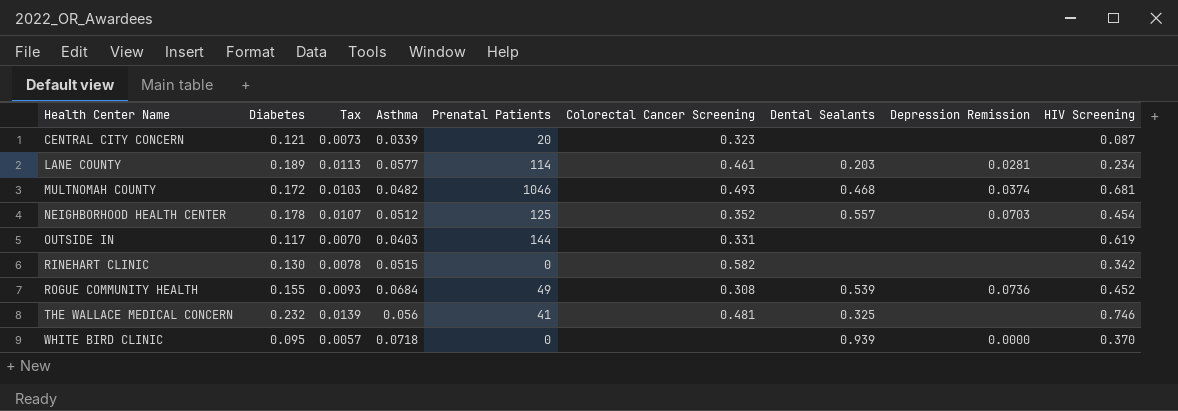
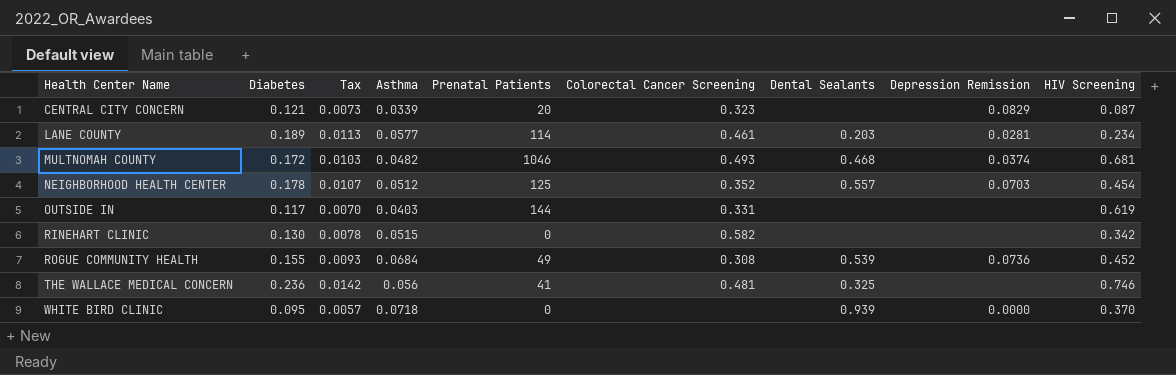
CENTRAL CITY CONCERN | Depression Remission: none -> 0.0829
THE WALLACE MEDICAL CONCERN | Diabetes: 0.232 -> 0.236
THE WALLACE MEDICAL CONCERN | Tax: 0.0139 -> 0.0142

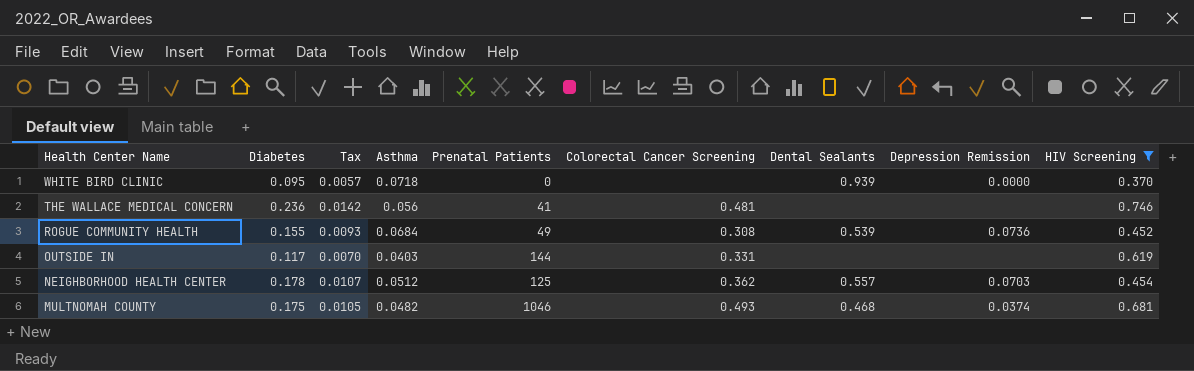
filter: none -> HIV Screening >= 0.370
row order: Health Center Name ascending -> Health Center Name descending
THE WALLACE MEDICAL CONCERN | Dental Sealants: 0.325 -> none
NEIGHBORHOOD HEALTH CENTER | Colorectal Cancer Screening: 0.352 -> 0.362
MULTNOMAH COUNTY | Diabetes: 0.172 -> 0.175
MULTNOMAH COUNTY | Tax: 0.0103 -> 0.0105

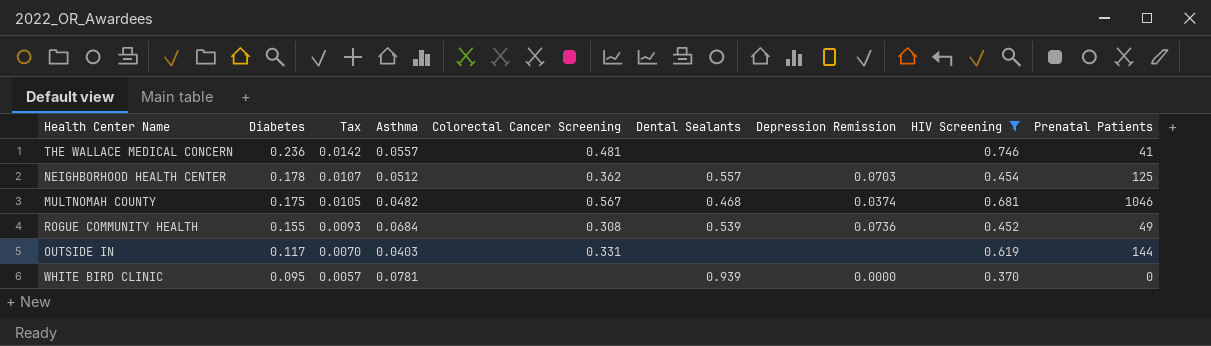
row order: Health Center Name descending -> Diabetes descending
column Prenatal Patients | position: 5 -> 9
THE WALLACE MEDICAL CONCERN | Asthma: 0.056 -> 0.0557
MULTNOMAH COUNTY | Colorectal Cancer Screening: 0.493 -> 0.567
WHITE BIRD CLINIC | Asthma: 0.0718 -> 0.0781

